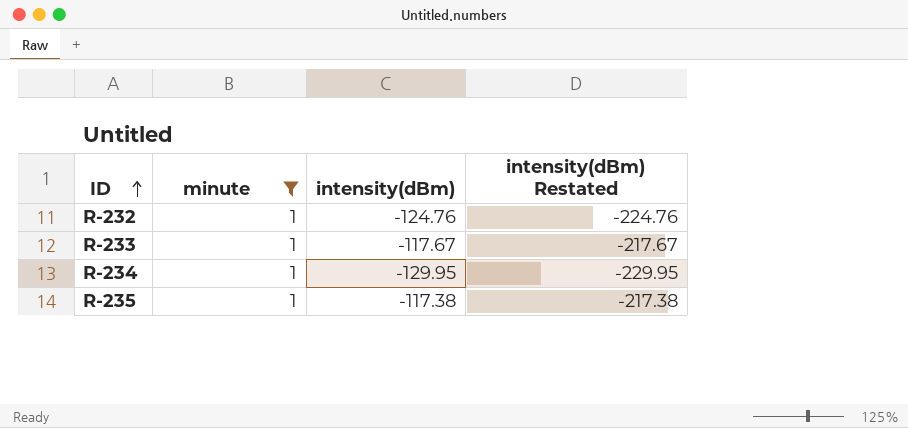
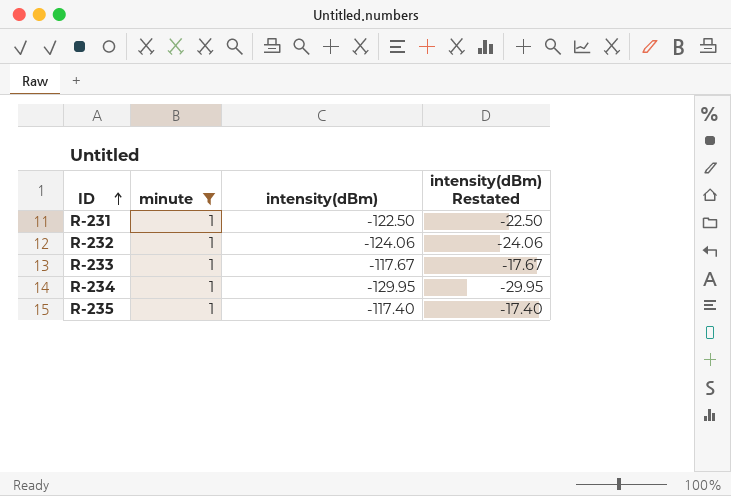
column intensity(dBm) Restated | formula: [intensity(dBm)] - 100 -> [intensity(dBm)] + 100
row R-231: none -> 1 | -122.50 | -22.50
R-232 | intensity(dBm): -124.76 -> -124.06
R-235 | intensity(dBm): -117.38 -> -117.40

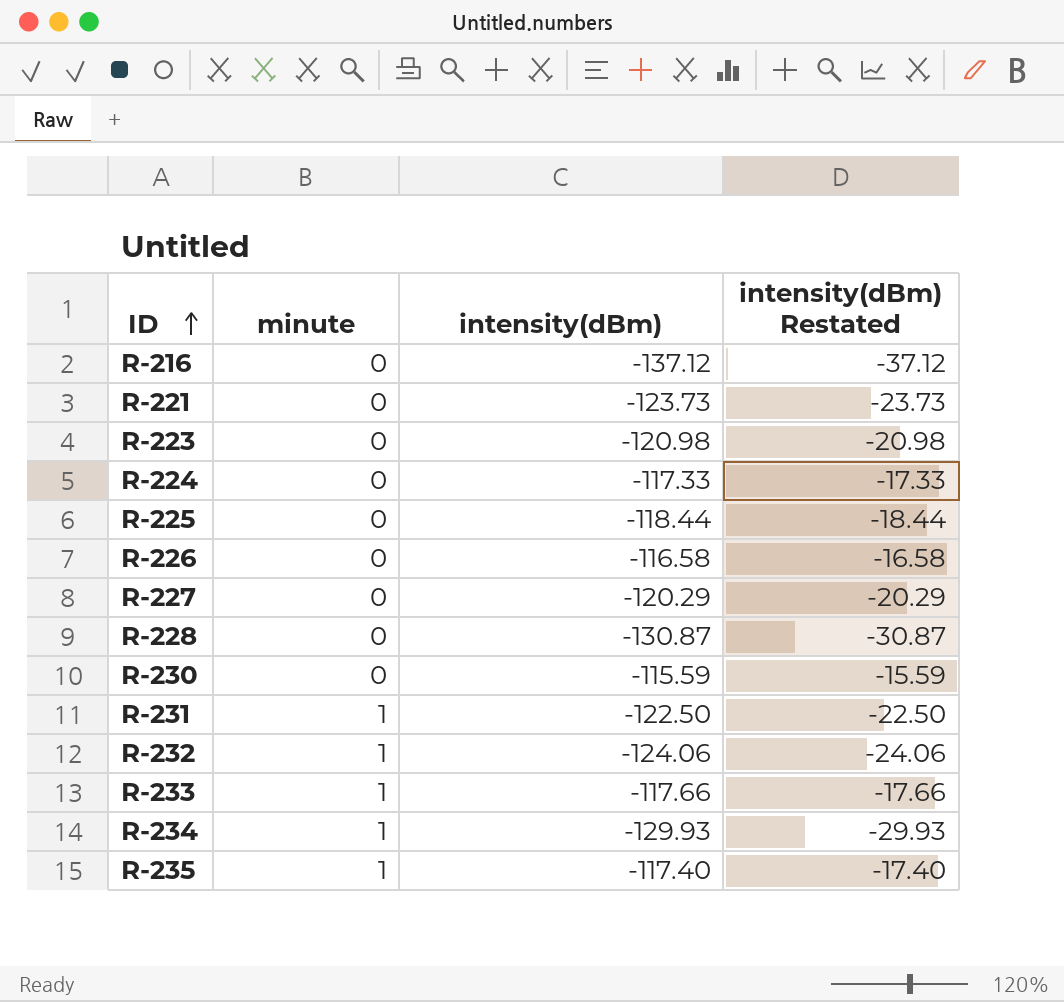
filter: minute = 1 -> none
R-233 | intensity(dBm): -117.67 -> -117.66
R-233 | intensity(dBm) Restated: -17.67 -> -17.66
R-234 | intensity(dBm): -129.95 -> -129.93
R-234 | intensity(dBm) Restated: -29.95 -> -29.93

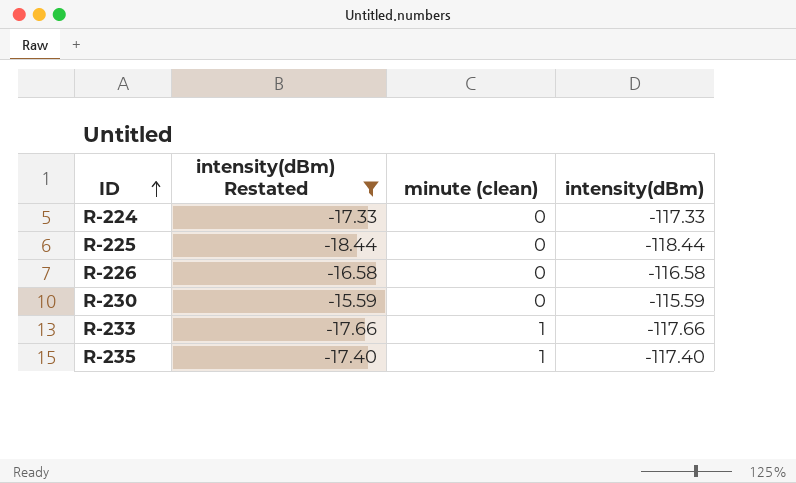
filter: none -> intensity(dBm) Restated >= -18.44
column intensity(dBm) Restated | position: 4 -> 2
column name: minute -> minute (clean)

